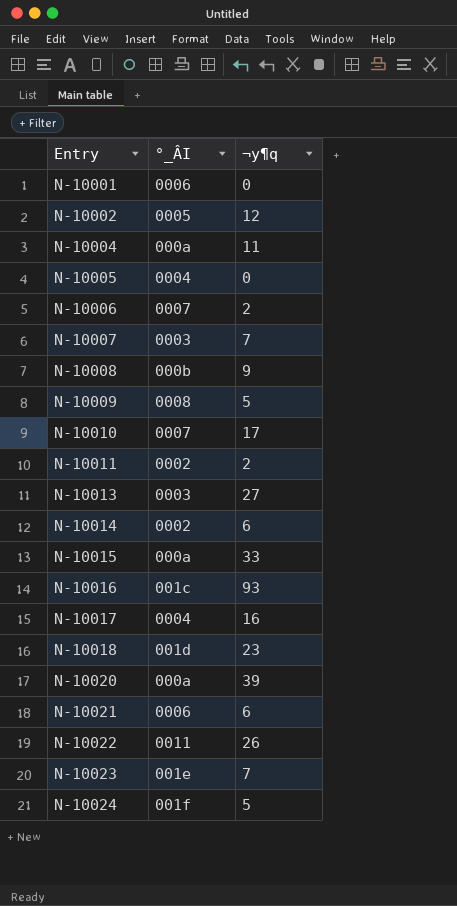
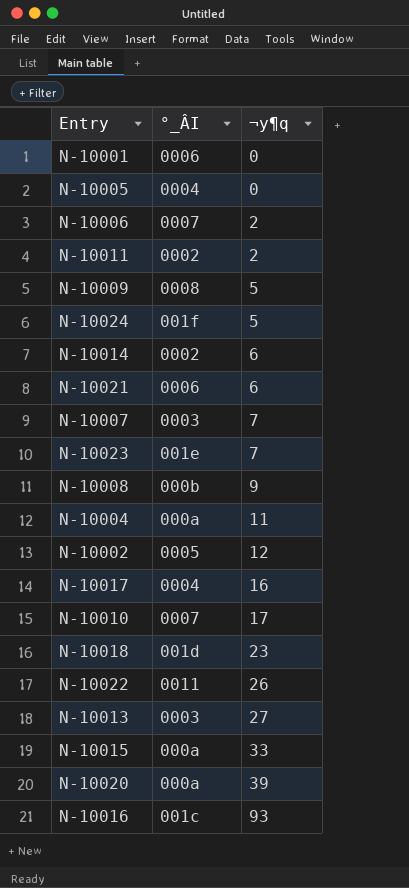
row order: Entry ascending -> ¬y¶q ascending

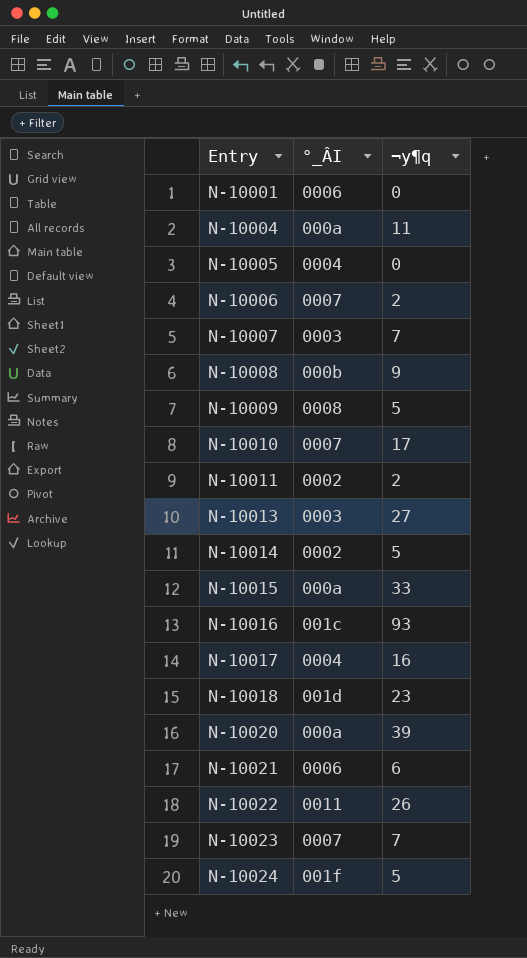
row order: ¬y¶q ascending -> Entry ascending
row N-10002: 0005 | 12 -> none
N-10014 | ¬y¶q: 6 -> 5
N-10023 | °_ÂI: 001e -> 0007

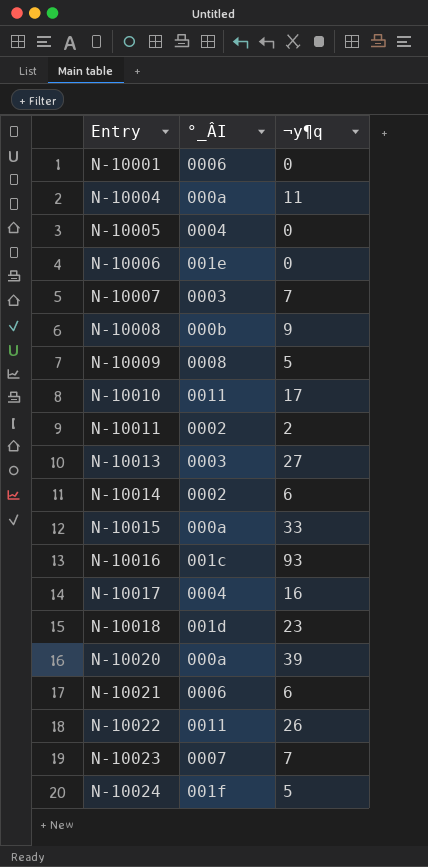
N-10006 | °_ÂI: 0007 -> 001e
N-10006 | ¬y¶q: 2 -> 0
N-10010 | °_ÂI: 0007 -> 0011
N-10014 | ¬y¶q: 5 -> 6

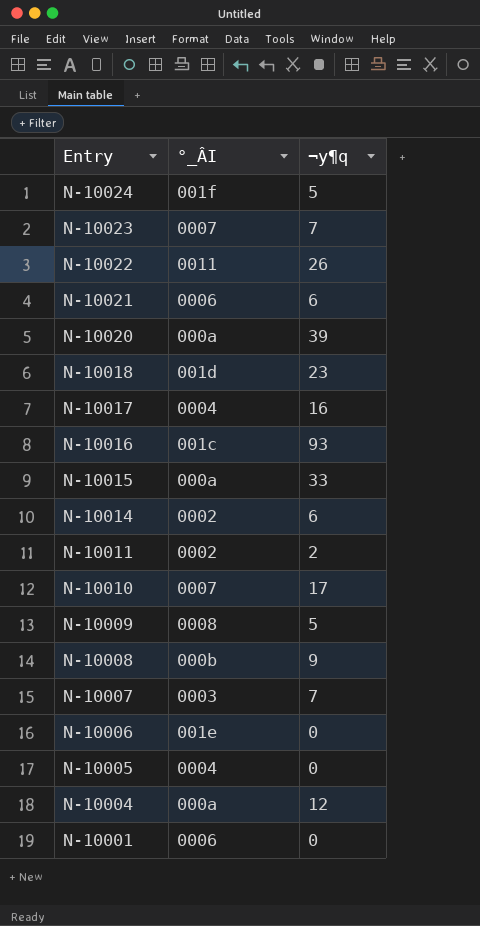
row order: Entry ascending -> Entry descending
row N-10013: 0003 | 27 -> none
N-10010 | °_ÂI: 0011 -> 0007
N-10004 | ¬y¶q: 11 -> 12

